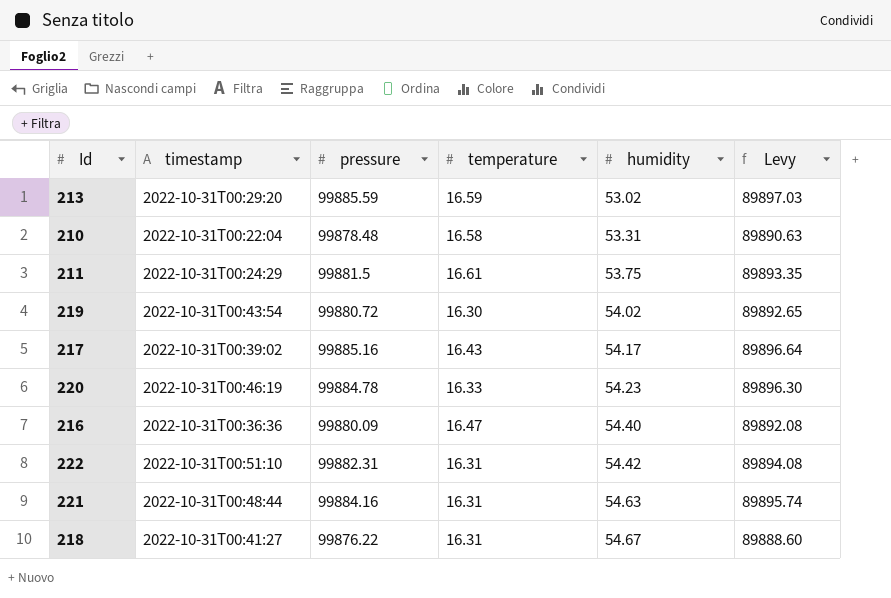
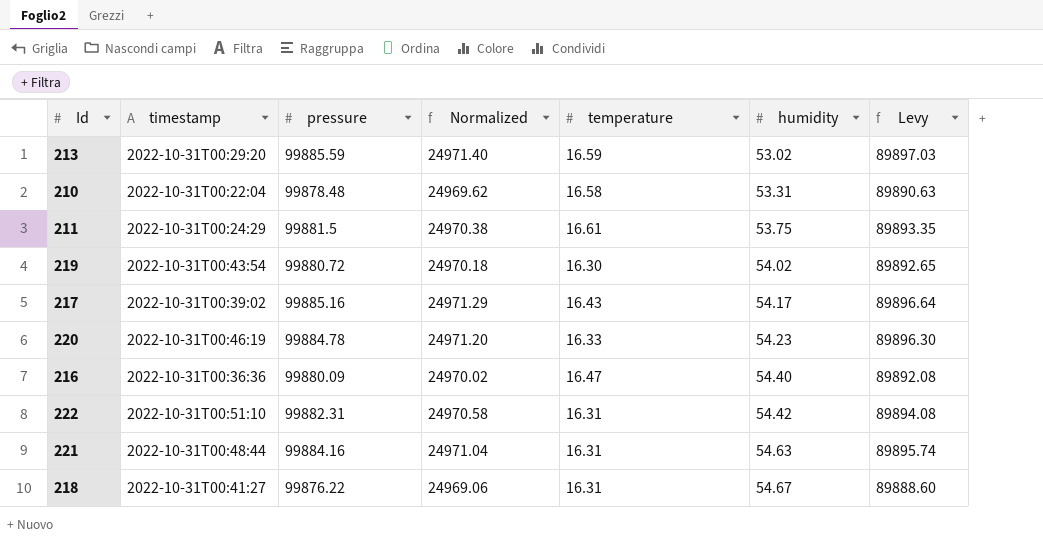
column Normalized | formula: none -> [pressure] * 0.25

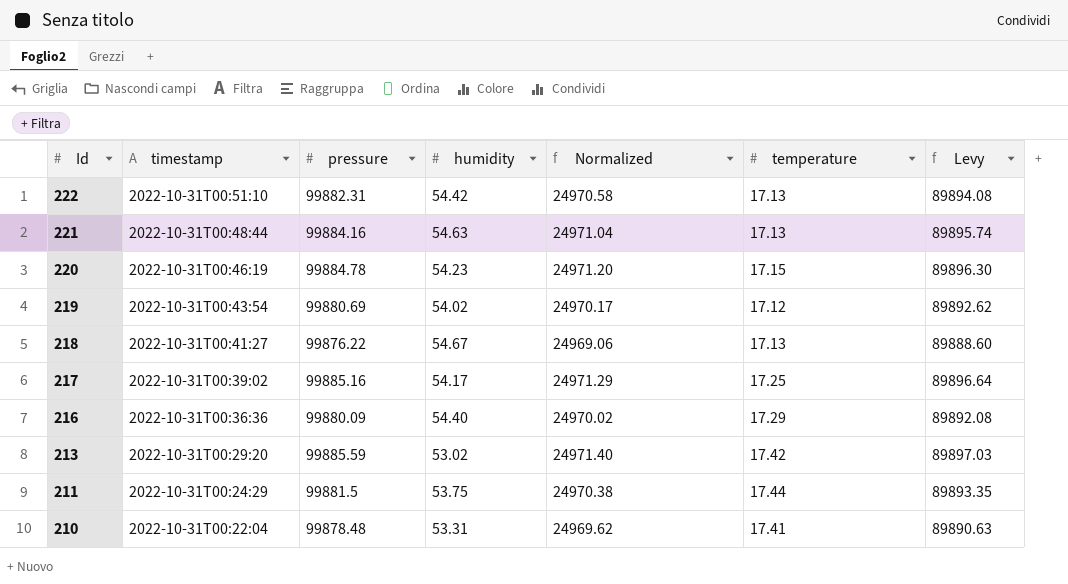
row order: humidity ascending -> Id descending
column humidity | position: 6 -> 4
222 | temperature: 16.31 -> 17.13
221 | temperature: 16.31 -> 17.13
220 | temperature: 16.33 -> 17.15
219 | pressure: 99880.72 -> 99880.69
219 | Normalized: 24970.18 -> 24970.17
219 | temperature: 16.30 -> 17.12
219 | Levy: 89892.65 -> 89892.62
218 | temperature: 16.31 -> 17.13
217 | temperature: 16.43 -> 17.25
216 | temperature: 16.47 -> 17.29
213 | temperature: 16.59 -> 17.42
211 | temperature: 16.61 -> 17.44
210 | temperature: 16.58 -> 17.41

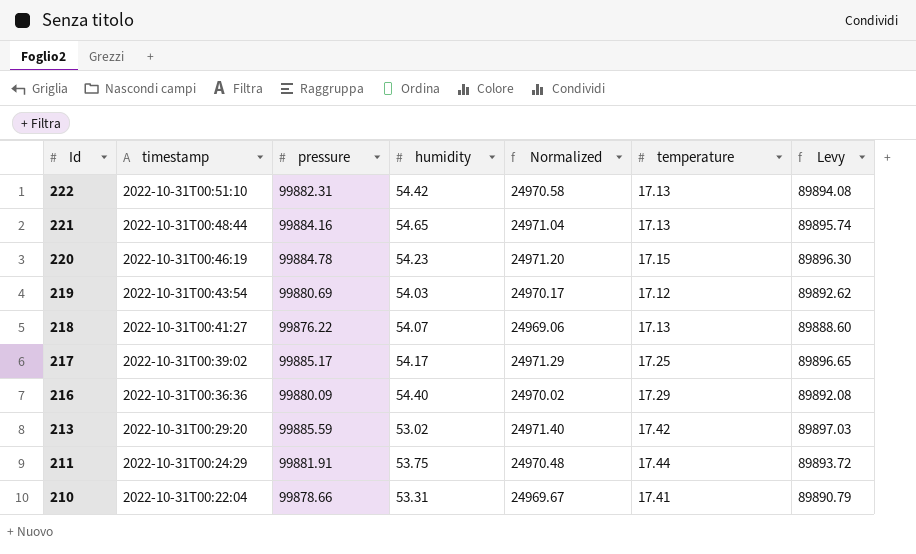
221 | humidity: 54.63 -> 54.65
219 | humidity: 54.02 -> 54.03
218 | humidity: 54.67 -> 54.07
217 | pressure: 99885.16 -> 99885.17
217 | Levy: 89896.64 -> 89896.65
211 | pressure: 99881.5 -> 99881.91
211 | Normalized: 24970.38 -> 24970.48
211 | Levy: 89893.35 -> 89893.72
210 | pressure: 99878.48 -> 99878.66
210 | Normalized: 24969.62 -> 24969.67
210 | Levy: 89890.63 -> 89890.79

